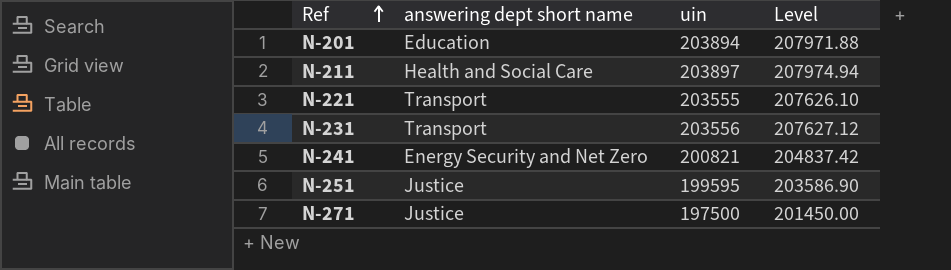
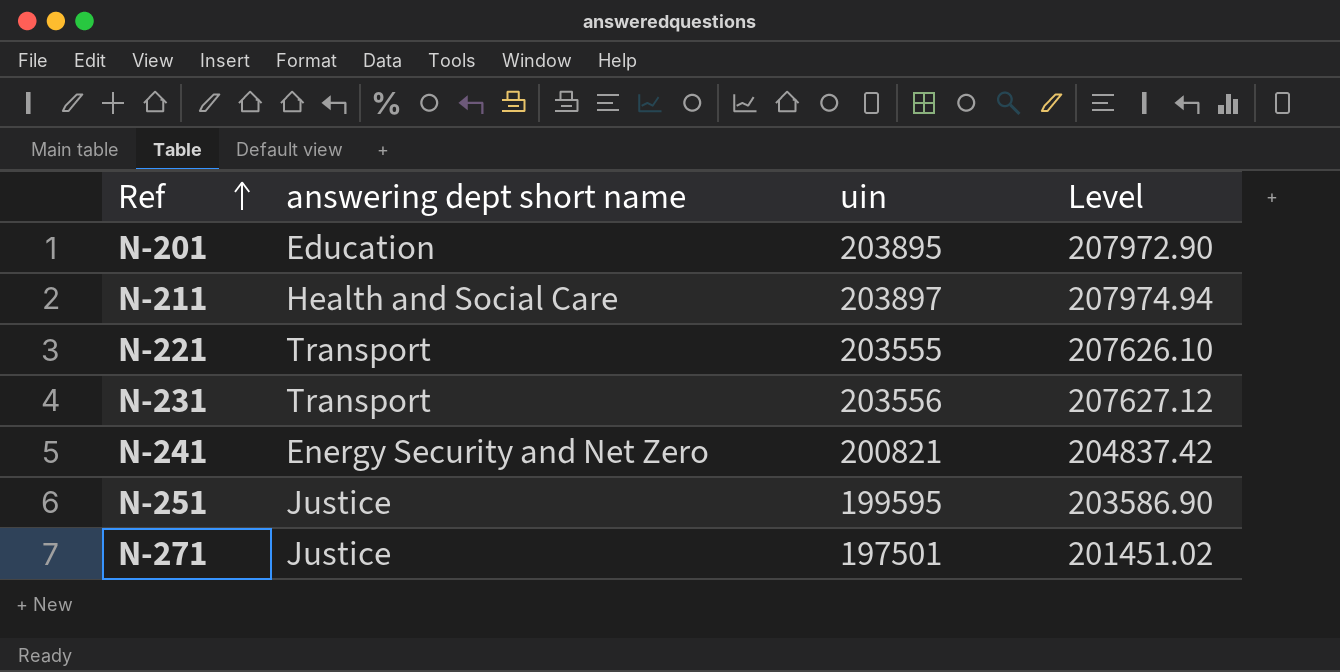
N-201 | uin: 203894 -> 203895
N-201 | Level: 207971.88 -> 207972.90
N-271 | uin: 197500 -> 197501
N-271 | Level: 201450.00 -> 201451.02

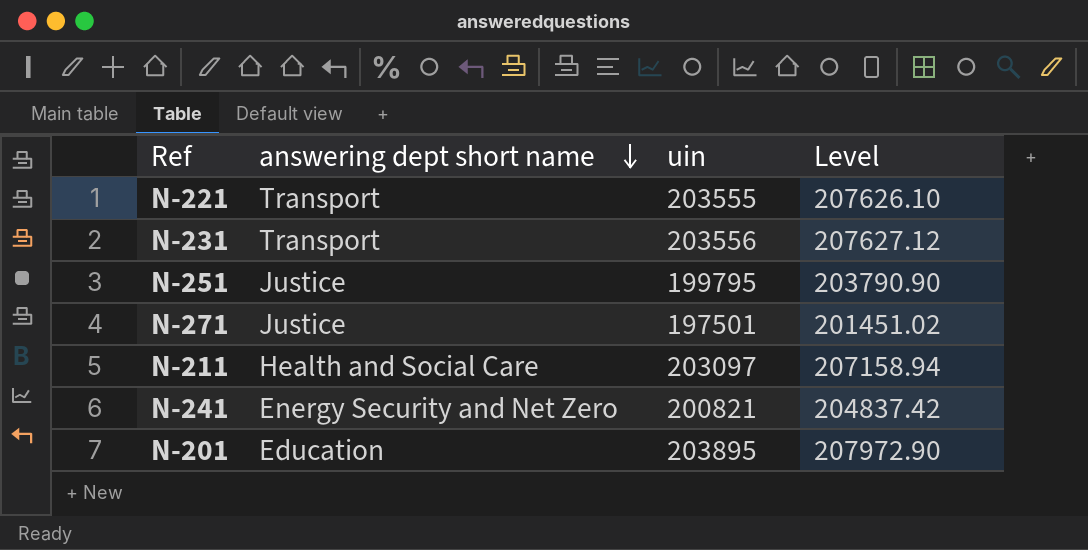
row order: Ref ascending -> answering dept short name descending
N-251 | uin: 199595 -> 199795
N-251 | Level: 203586.90 -> 203790.90
N-211 | uin: 203897 -> 203097
N-211 | Level: 207974.94 -> 207158.94

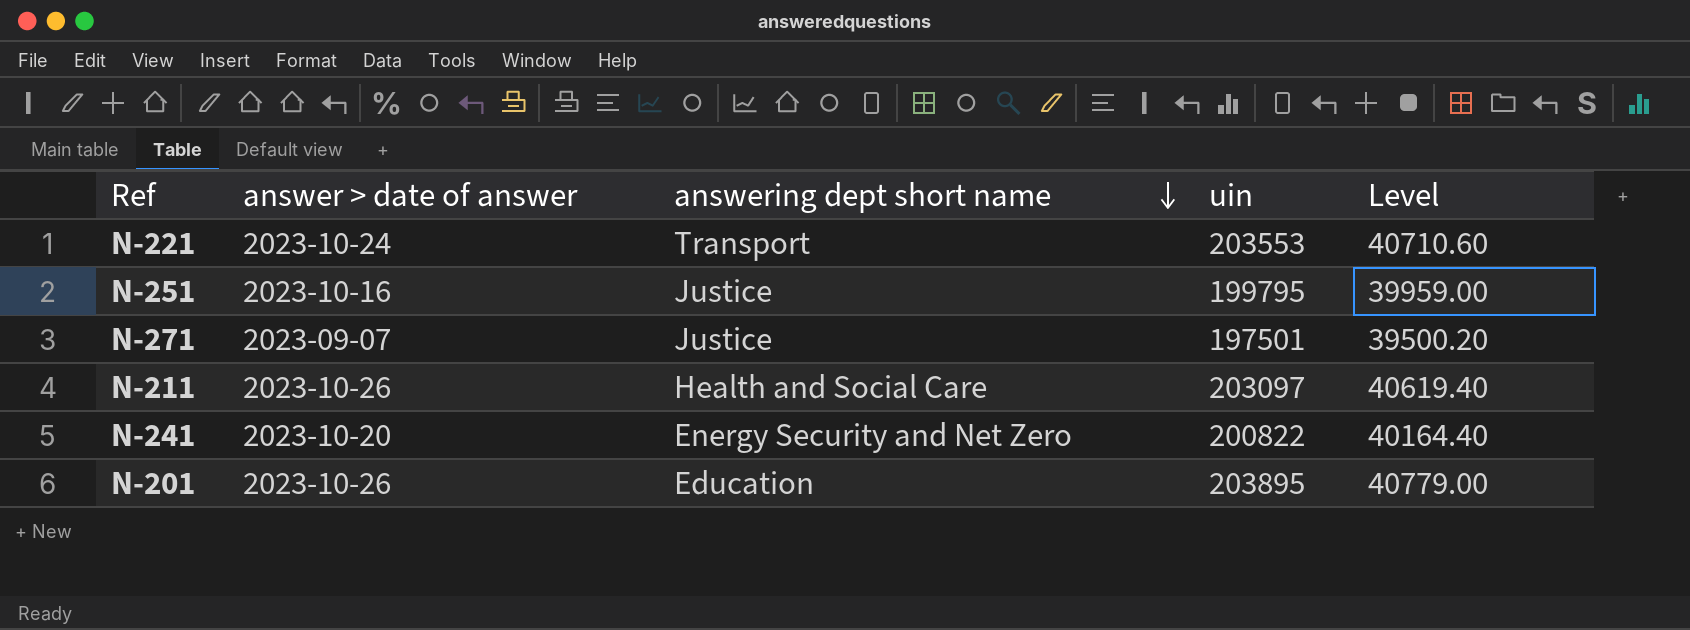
column answer > date of answer | position: none -> 2
column Level | formula: [uin] * 1.02 -> [uin] * 0.2
row N-231: Transport | 203556 | 207627.12 -> none
N-221 | uin: 203555 -> 203553
N-241 | uin: 200821 -> 200822

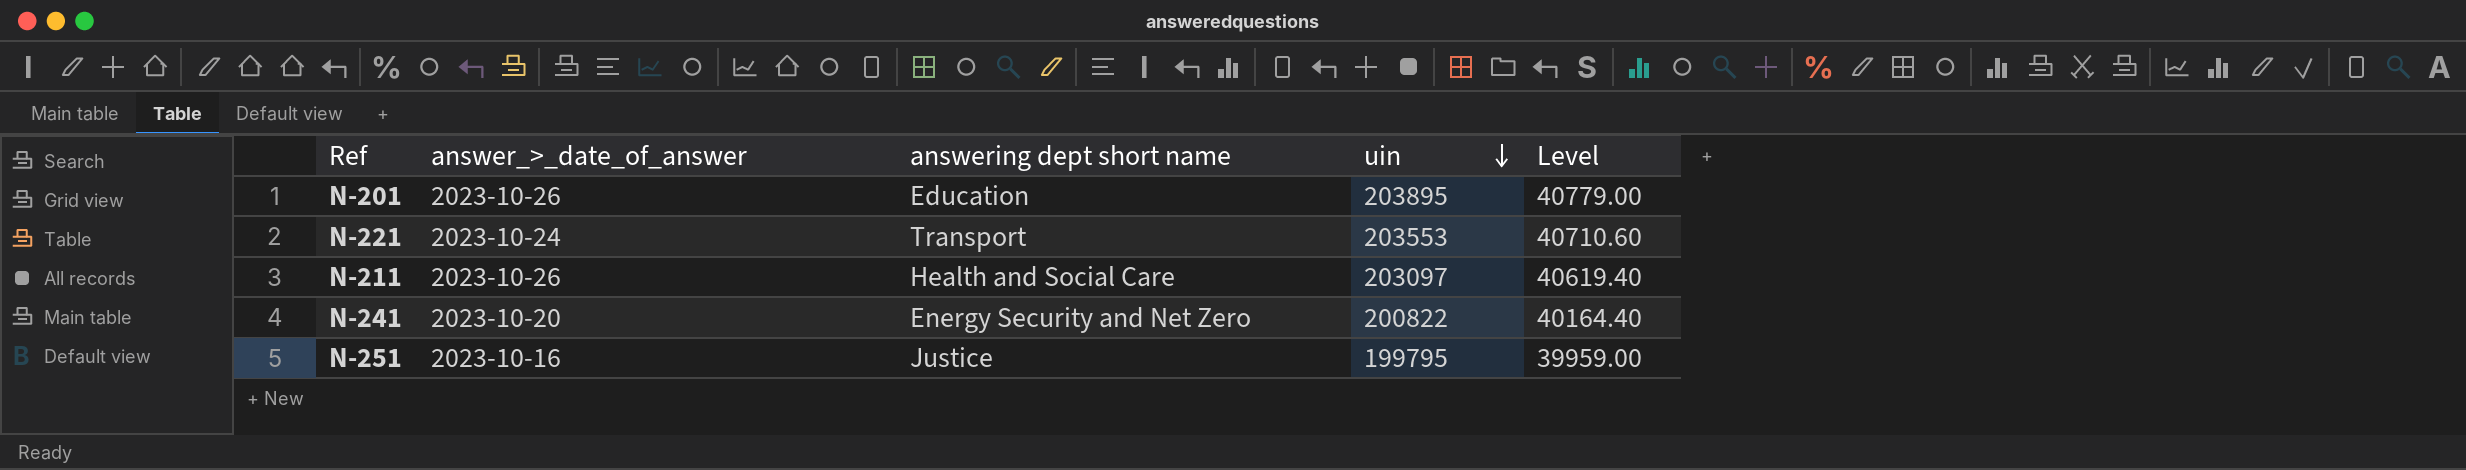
row order: answering dept short name descending -> uin descending
column name: answer > date of answer -> answer_>_date_of_answer
row N-271: 2023-09-07 | Justice | 197501 | 39500.20 -> none

